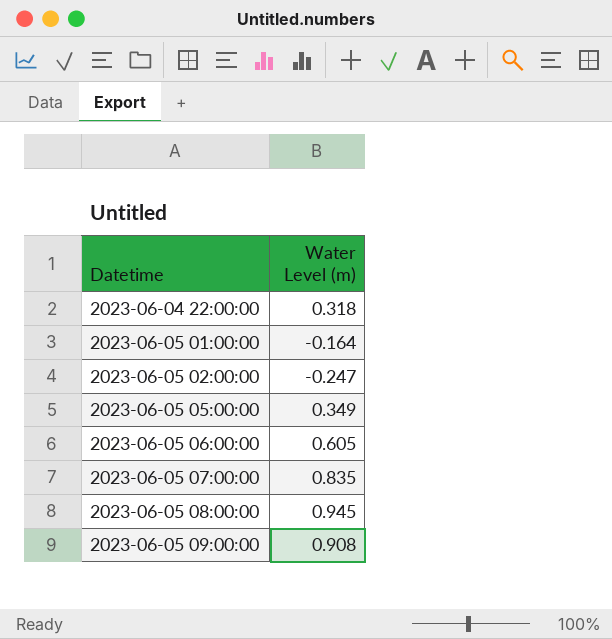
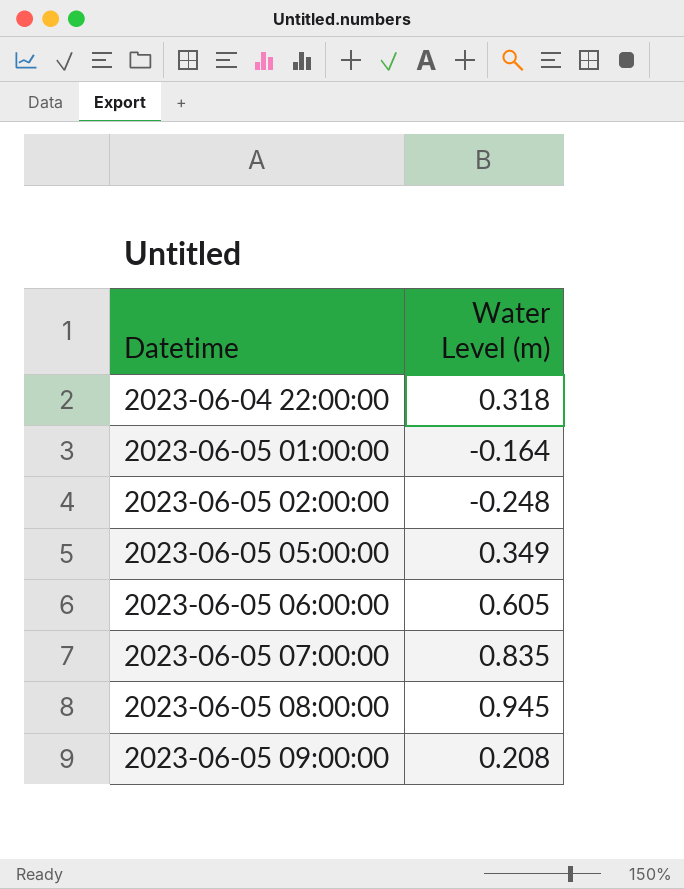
2023-06-05 02:00:00 | Water Level (m): -0.247 -> -0.248
2023-06-05 09:00:00 | Water Level (m): 0.908 -> 0.208

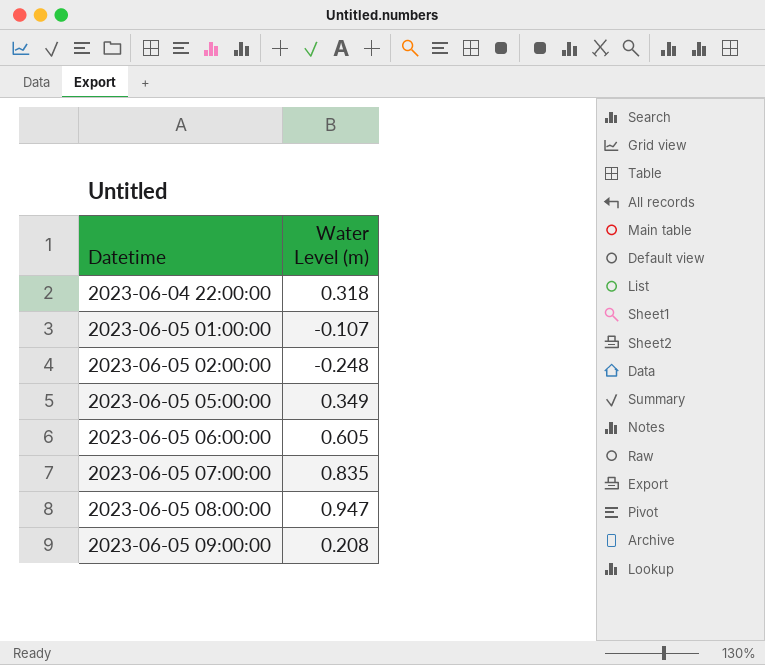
2023-06-05 01:00:00 | Water Level (m): -0.164 -> -0.107
2023-06-05 08:00:00 | Water Level (m): 0.945 -> 0.947

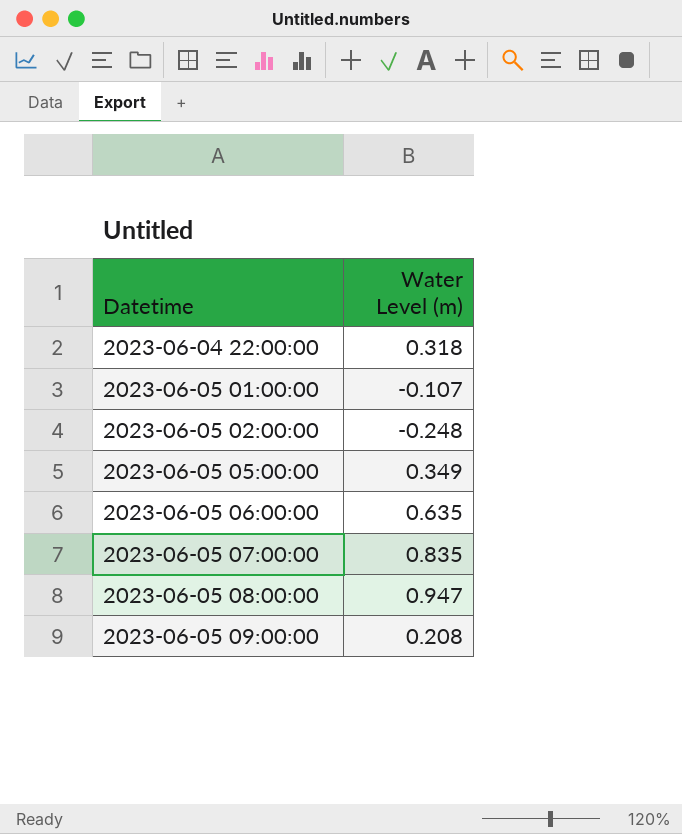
2023-06-05 06:00:00 | Water Level (m): 0.605 -> 0.635

